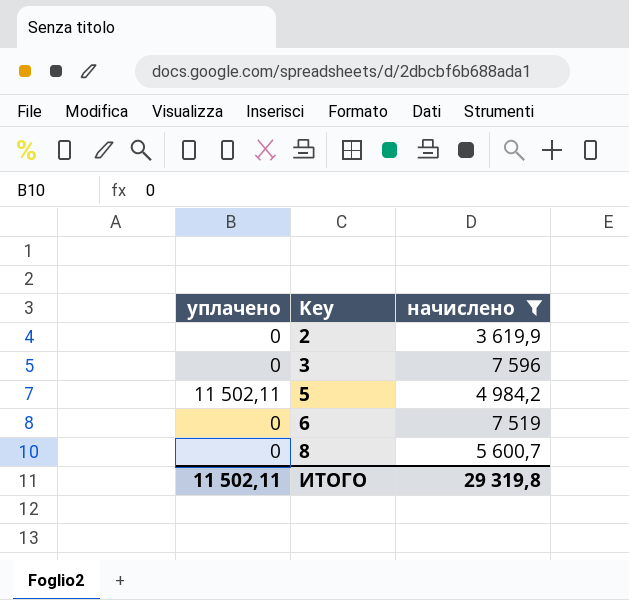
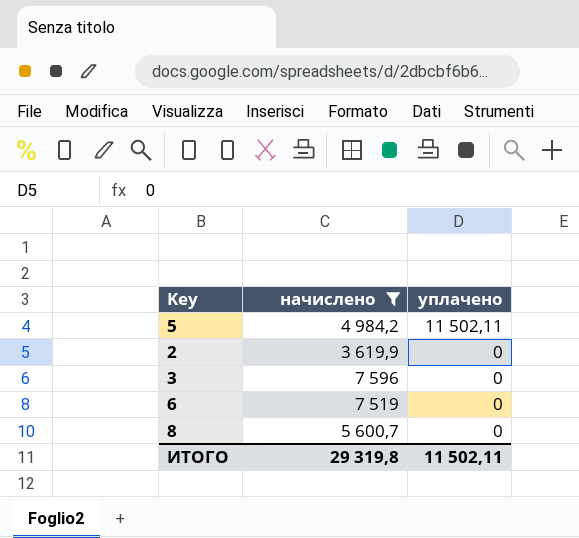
row order: Key ascending -> уплачено descending
column уплачено | position: 1 -> 3

